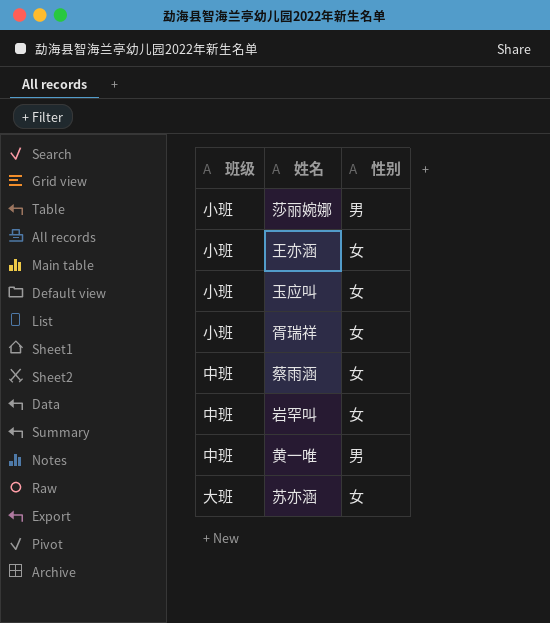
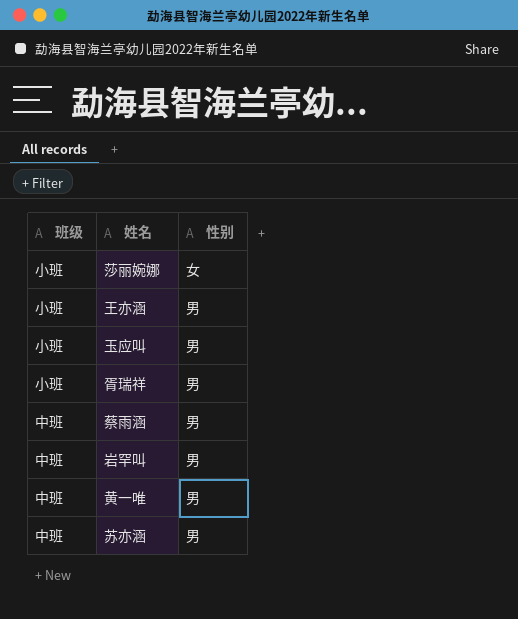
莎丽婉娜 | 性别: 男 -> 女
王亦涵 | 性别: 女 -> 男
玉应叫 | 性别: 女 -> 男
胥瑞祥 | 性别: 女 -> 男
蔡雨涵 | 性别: 女 -> 男
岩罕叫 | 性别: 女 -> 男
苏亦涵 | 班级: 大班 -> 中班
苏亦涵 | 性别: 女 -> 男

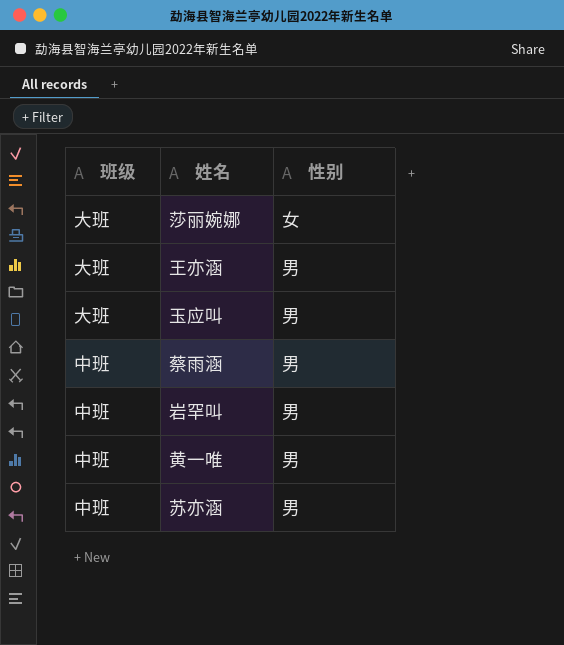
row 胥瑞祥: 小班 | 男 -> none
莎丽婉娜 | 班级: 小班 -> 大班
王亦涵 | 班级: 小班 -> 大班
玉应叫 | 班级: 小班 -> 大班

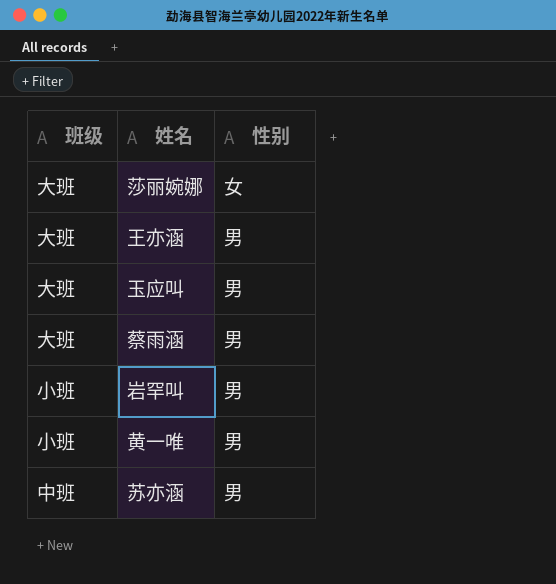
蔡雨涵 | 班级: 中班 -> 大班
岩罕叫 | 班级: 中班 -> 小班
黄一唯 | 班级: 中班 -> 小班

